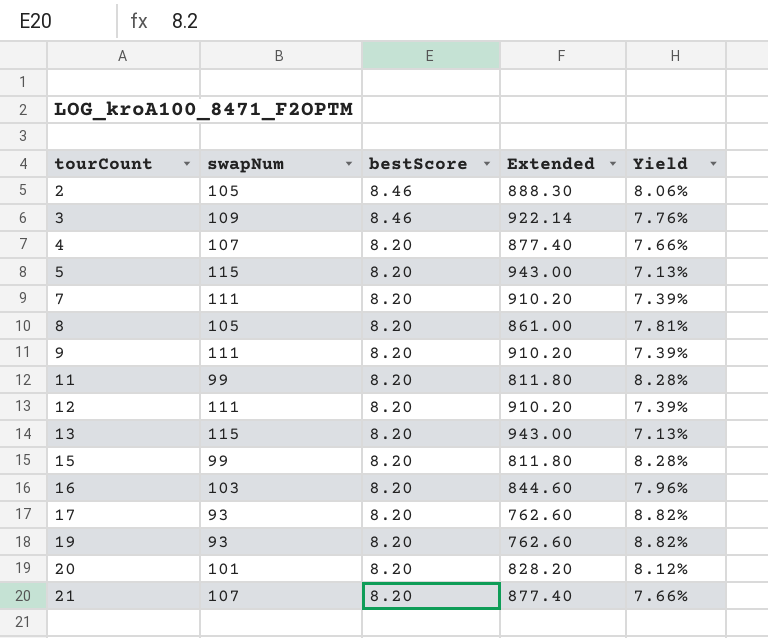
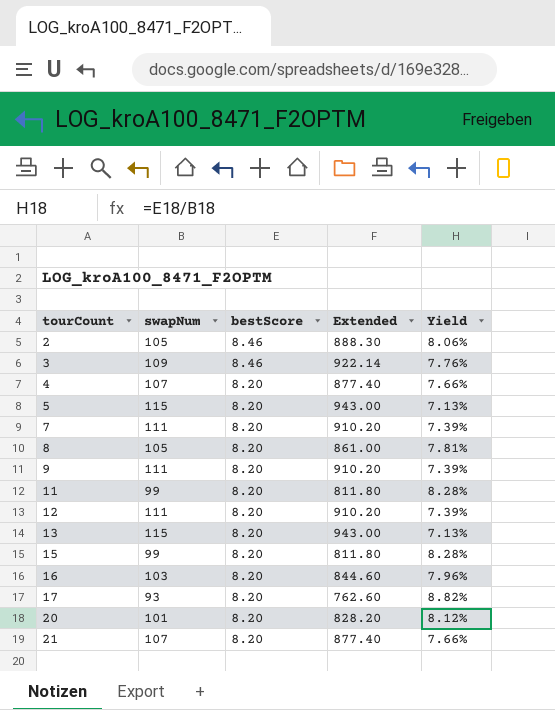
row 19: 93 | 8.20 | 762.60 | 8.82% -> none

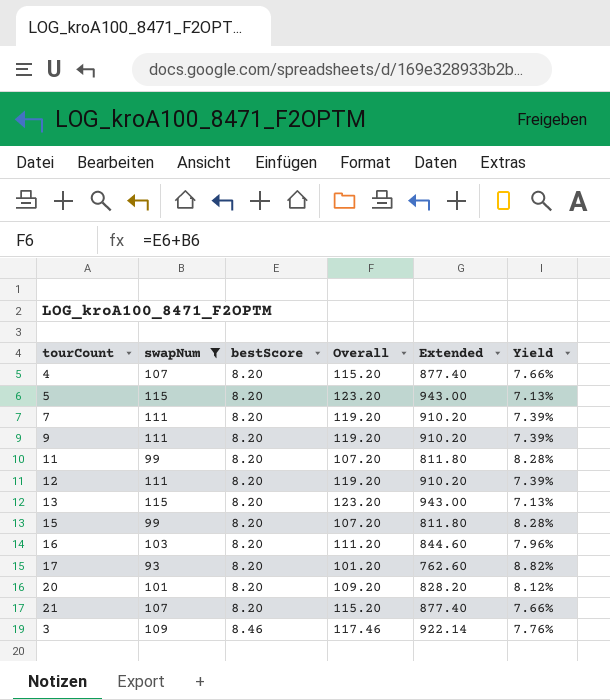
filter: none -> swapNum != 105
row order: tourCount ascending -> bestScore ascending
column Overall | formula: none -> [swapNum] + [bestScore]

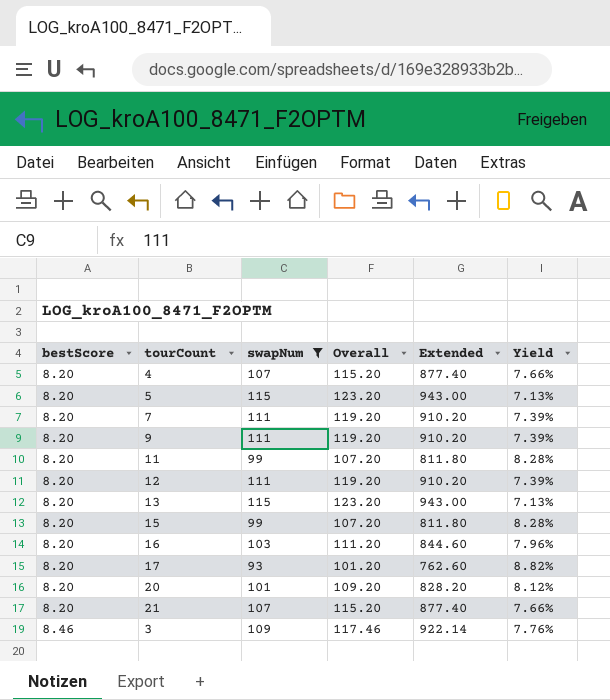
column bestScore | position: 3 -> 1

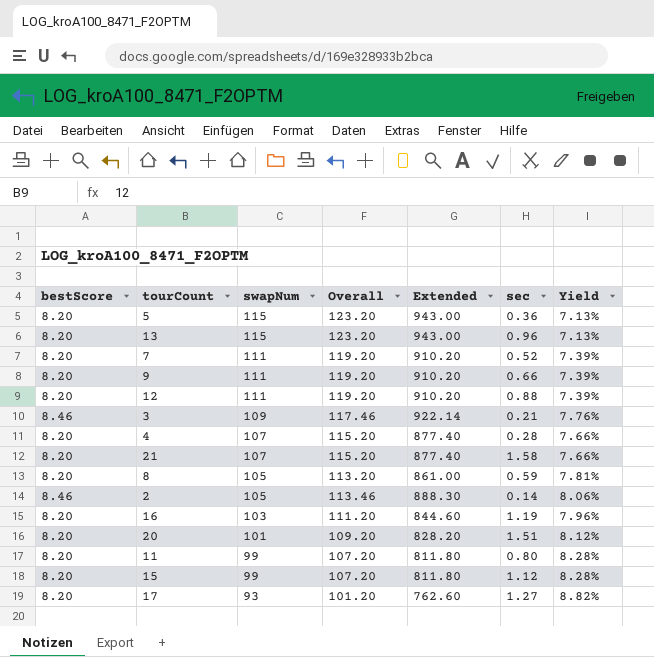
filter: swapNum != 105 -> none
row order: bestScore ascending -> swapNum descending
column sec | position: none -> 6

